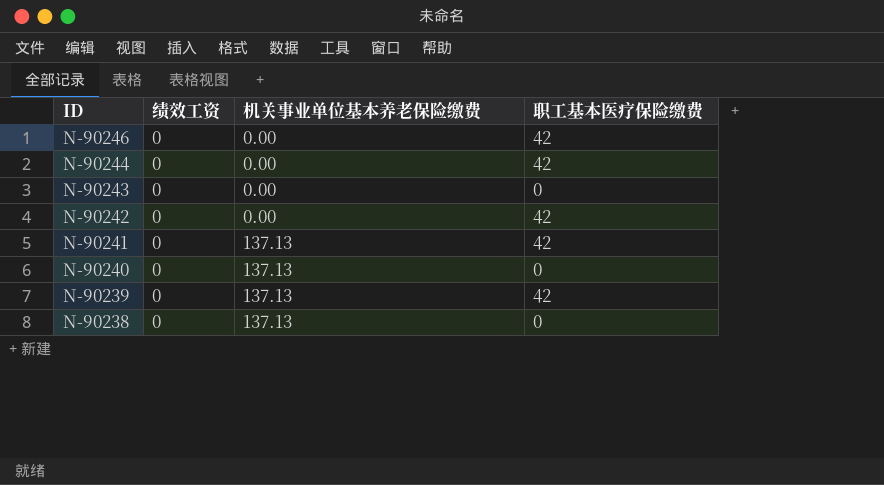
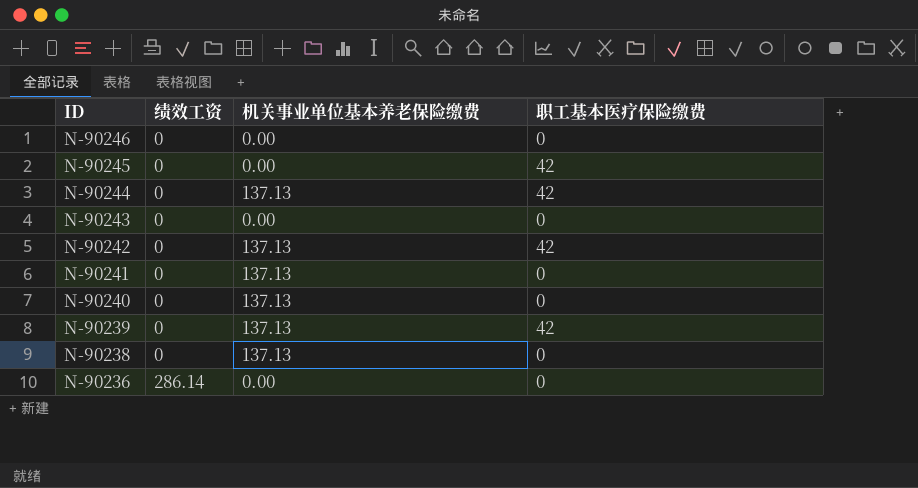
N-90246 | 职工基本医疗保险缴费: 42 -> 0
row N-90245: none -> 0 | 0.00 | 42
N-90244 | 机关事业单位基本养老保险缴费: 0.00 -> 137.13
N-90242 | 机关事业单位基本养老保险缴费: 0.00 -> 137.13
N-90241 | 职工基本医疗保险缴费: 42 -> 0
row N-90236: none -> 286.14 | 0.00 | 0

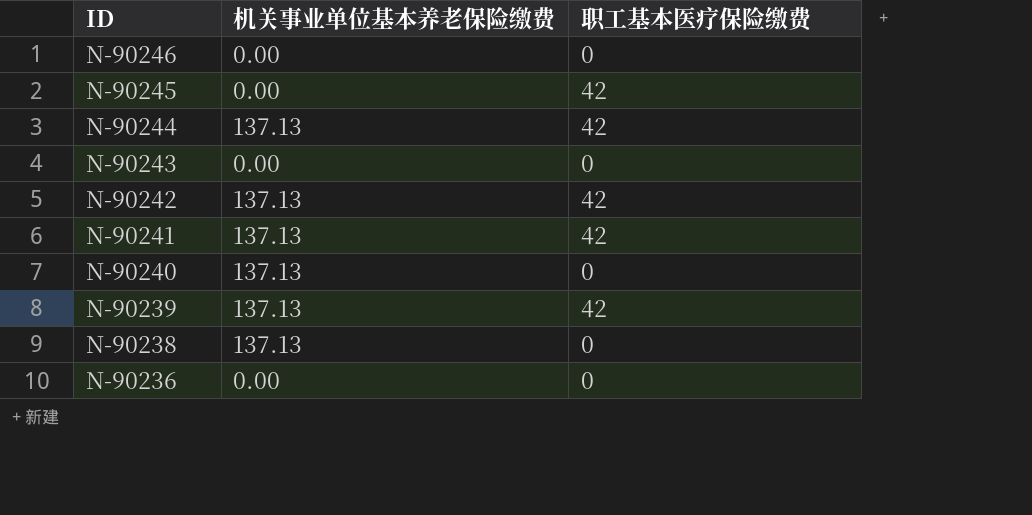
column 绩效工资 | position: 2 -> none
N-90241 | 职工基本医疗保险缴费: 0 -> 42

